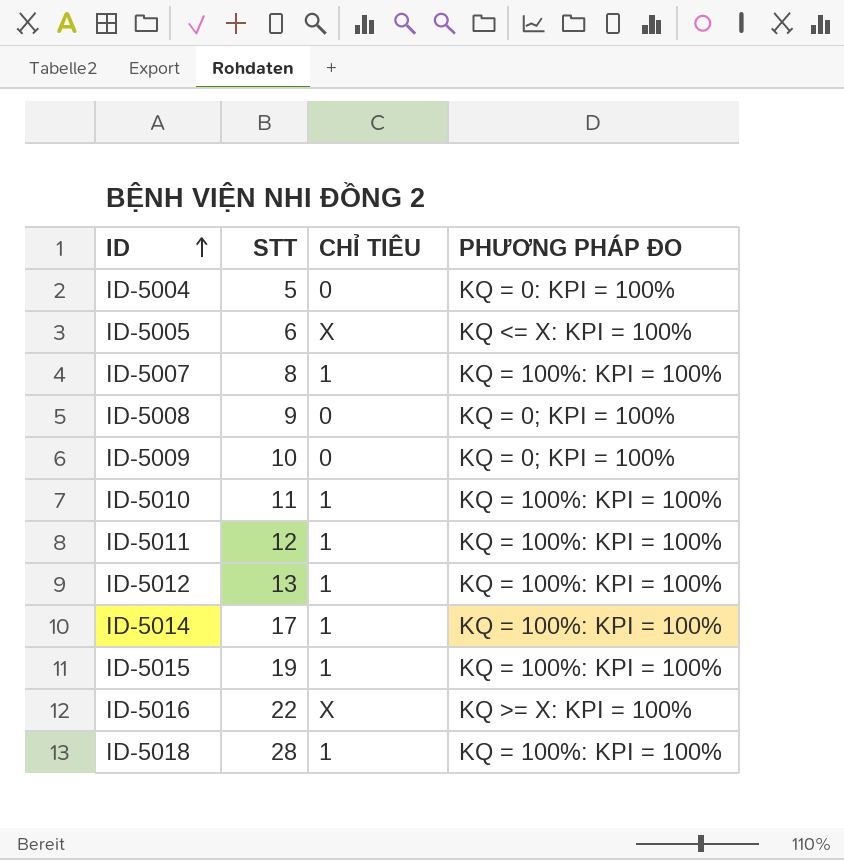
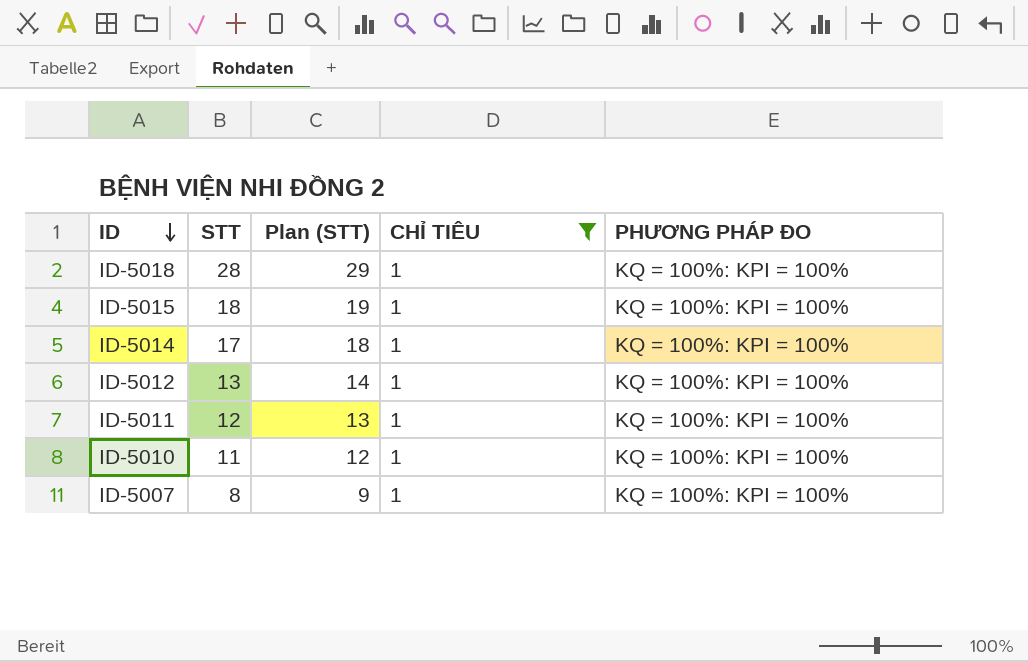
filter: none -> CHỈ TIÊU = 1
row order: ID ascending -> ID descending
column Plan (STT) | formula: none -> [STT] + 1
ID-5015 | STT: 19 -> 18

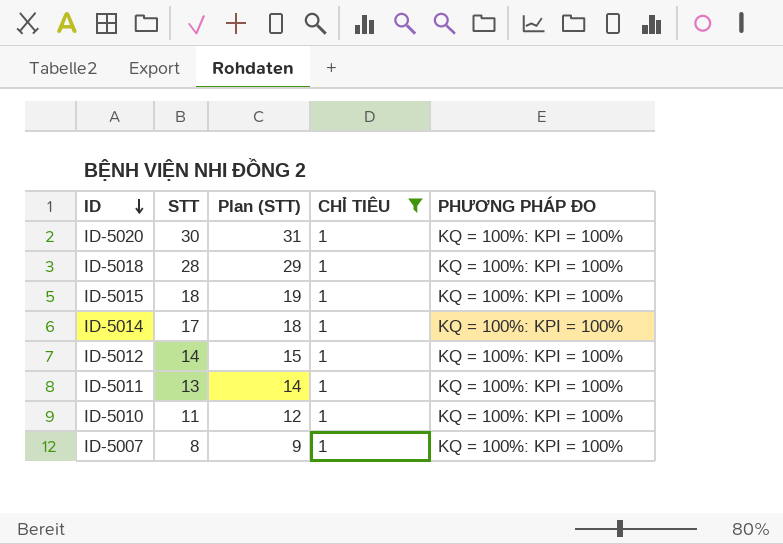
row ID-5020: none -> 30 | 31 | 1 | KQ = 100%: KPI = 100%
ID-5012 | STT: 13 -> 14
ID-5012 | Plan (STT): 14 -> 15
ID-5011 | STT: 12 -> 13
ID-5011 | Plan (STT): 13 -> 14

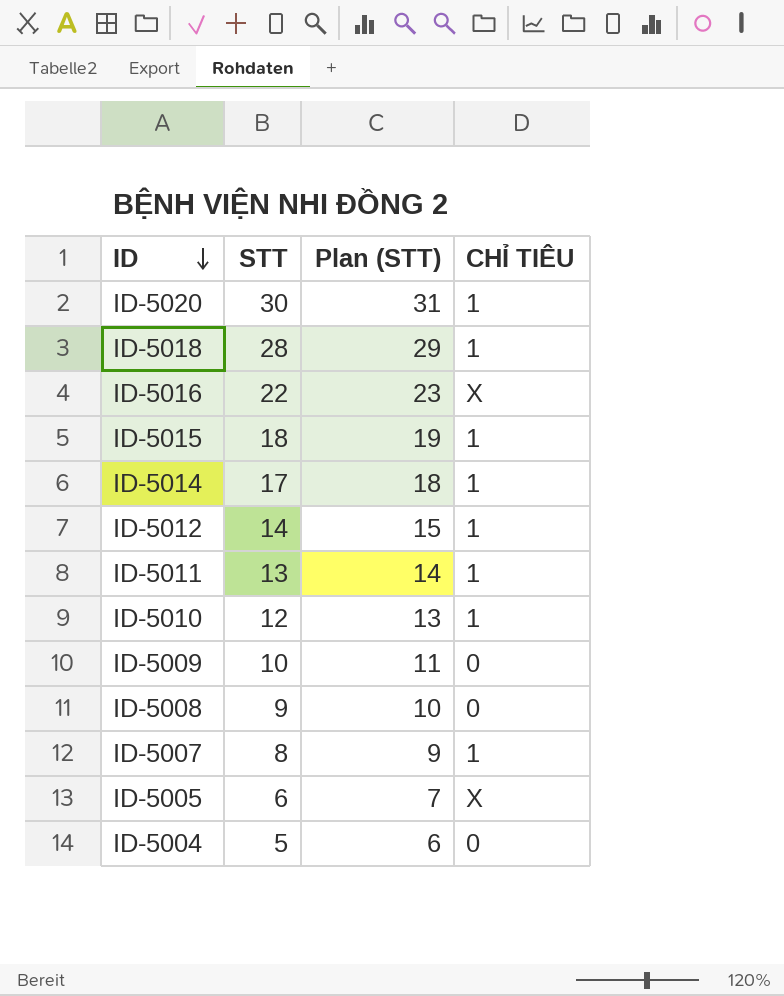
filter: CHỈ TIÊU = 1 -> none
column PHƯƠNG PHÁP ĐO | position: 5 -> none
ID-5010 | STT: 11 -> 12
ID-5010 | Plan (STT): 12 -> 13

